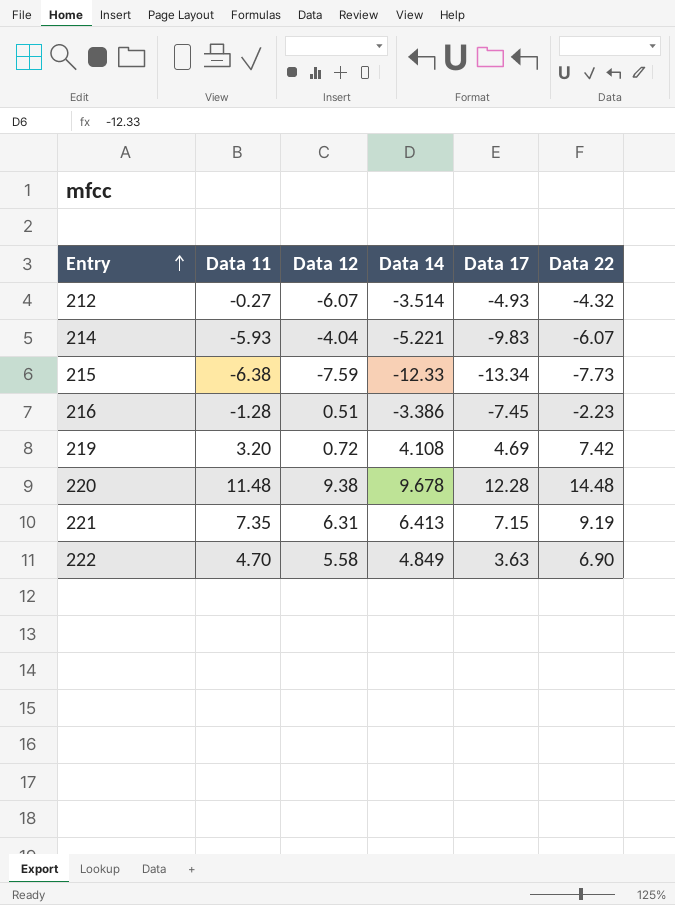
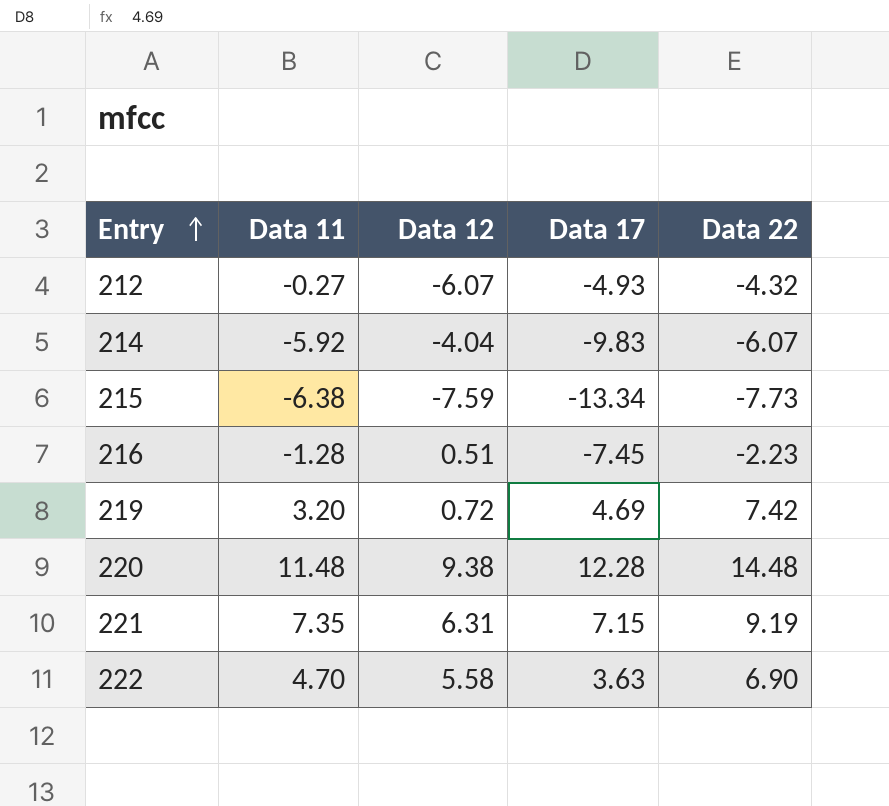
column Data 14 | position: 4 -> none
214 | Data 11: -5.93 -> -5.92

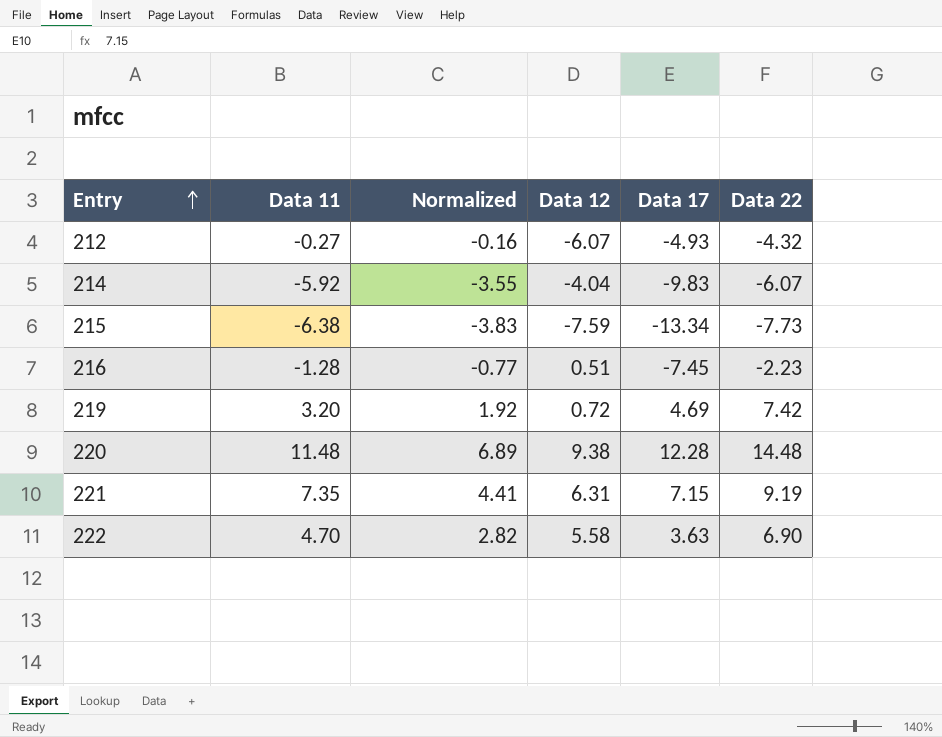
column Normalized | formula: none -> [Data 11] * 0.6

